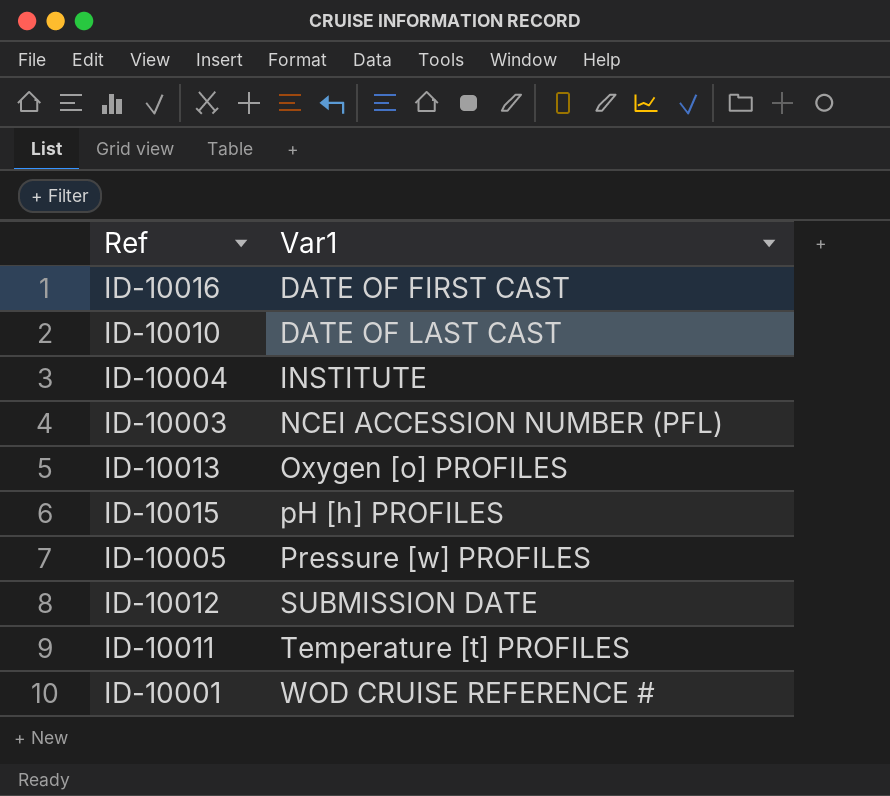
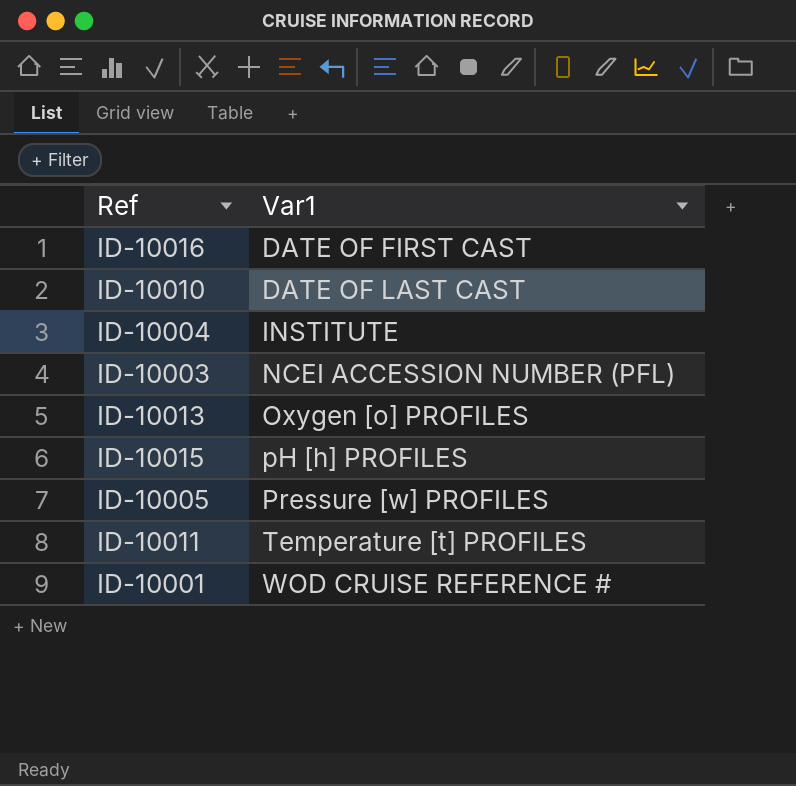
row ID-10012: SUBMISSION DATE -> none

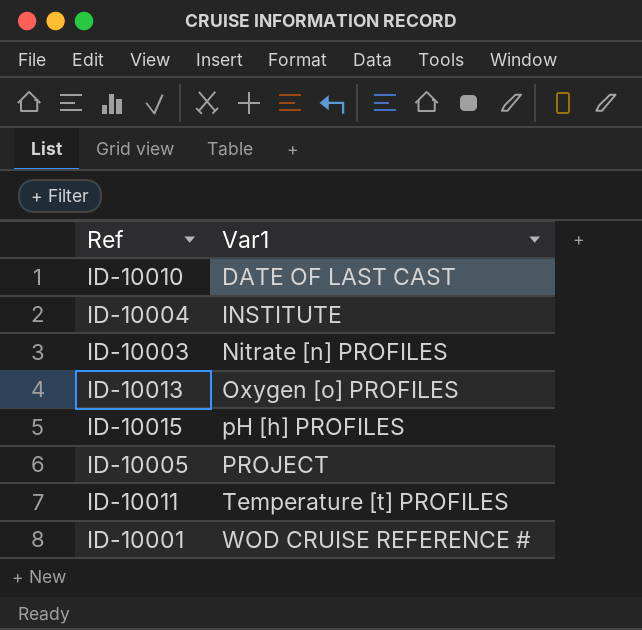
row ID-10016: DATE OF FIRST CAST -> none
ID-10003 | Var1: NCEI ACCESSION NUMBER (PFL) -> Nitrate [n] PROFILES
ID-10005 | Var1: Pressure [w] PROFILES -> PROJECT

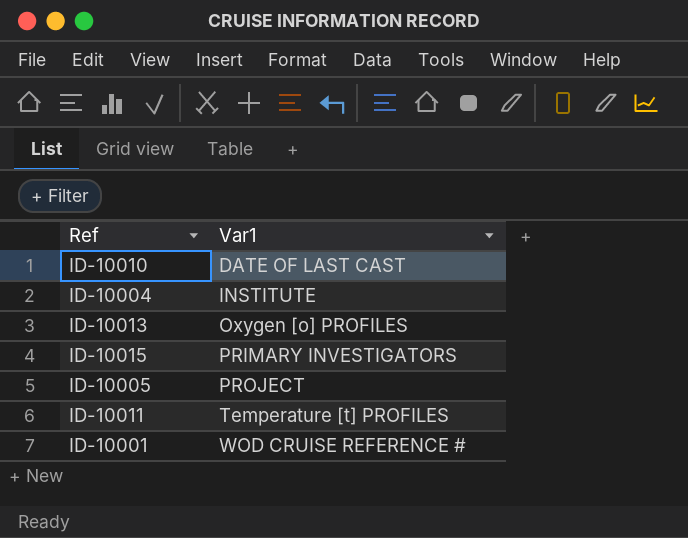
row ID-10003: Nitrate [n] PROFILES -> none
ID-10015 | Var1: pH [h] PROFILES -> PRIMARY INVESTIGATORS

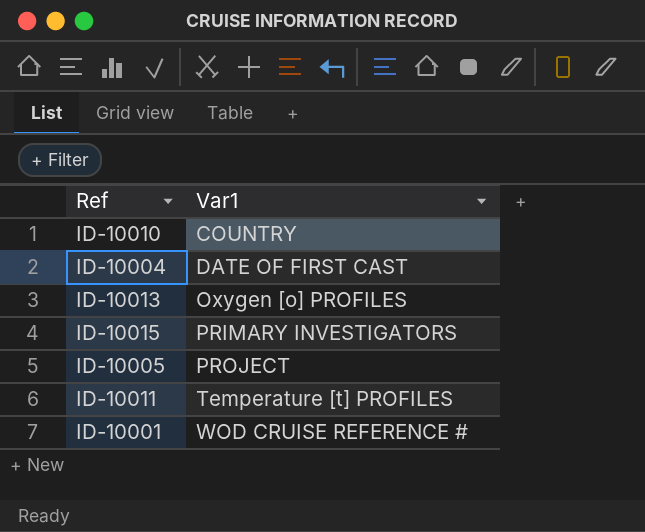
ID-10010 | Var1: DATE OF LAST CAST -> COUNTRY
ID-10004 | Var1: INSTITUTE -> DATE OF FIRST CAST

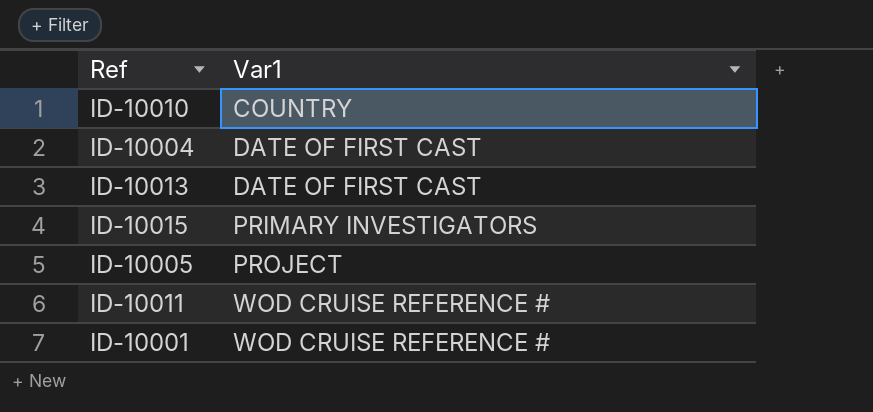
ID-10013 | Var1: Oxygen [o] PROFILES -> DATE OF FIRST CAST
ID-10011 | Var1: Temperature [t] PROFILES -> WOD CRUISE REFERENCE #

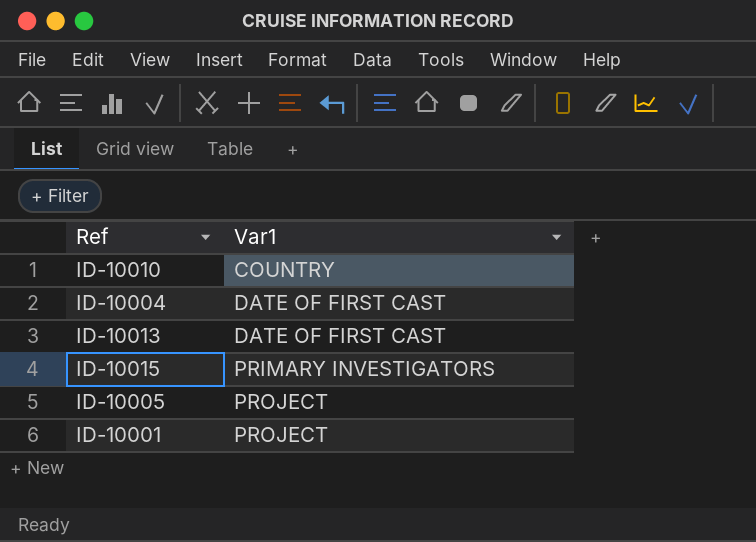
row ID-10011: WOD CRUISE REFERENCE # -> none
ID-10001 | Var1: WOD CRUISE REFERENCE # -> PROJECT

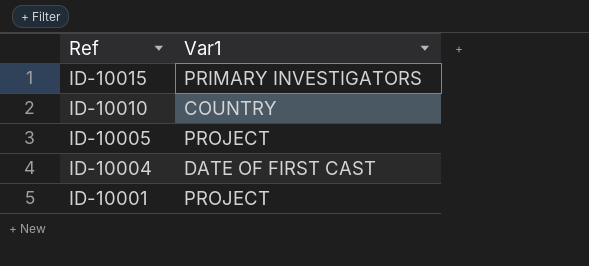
row order: Var1 ascending -> Ref descending
row ID-10013: DATE OF FIRST CAST -> none

